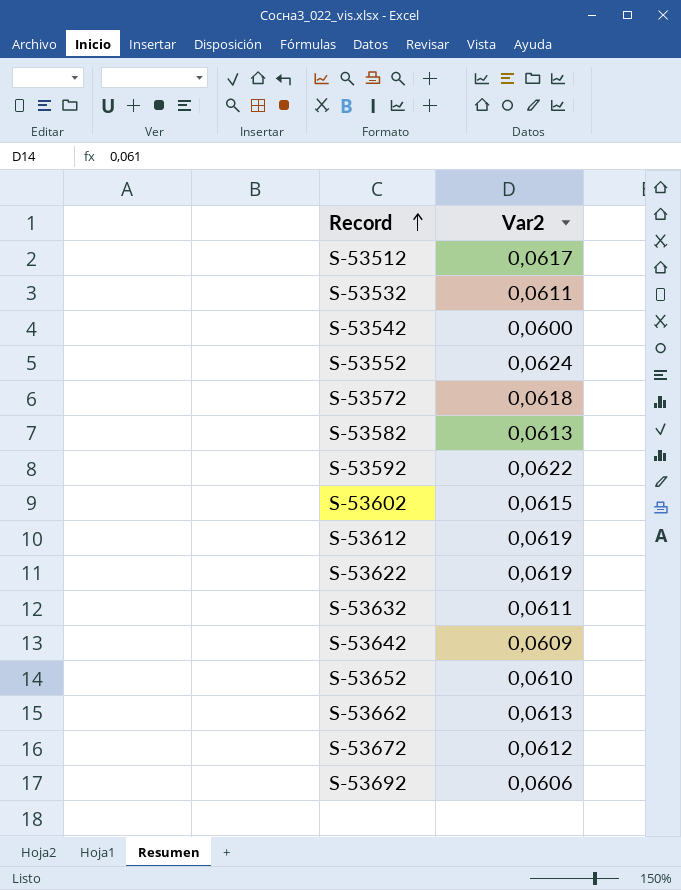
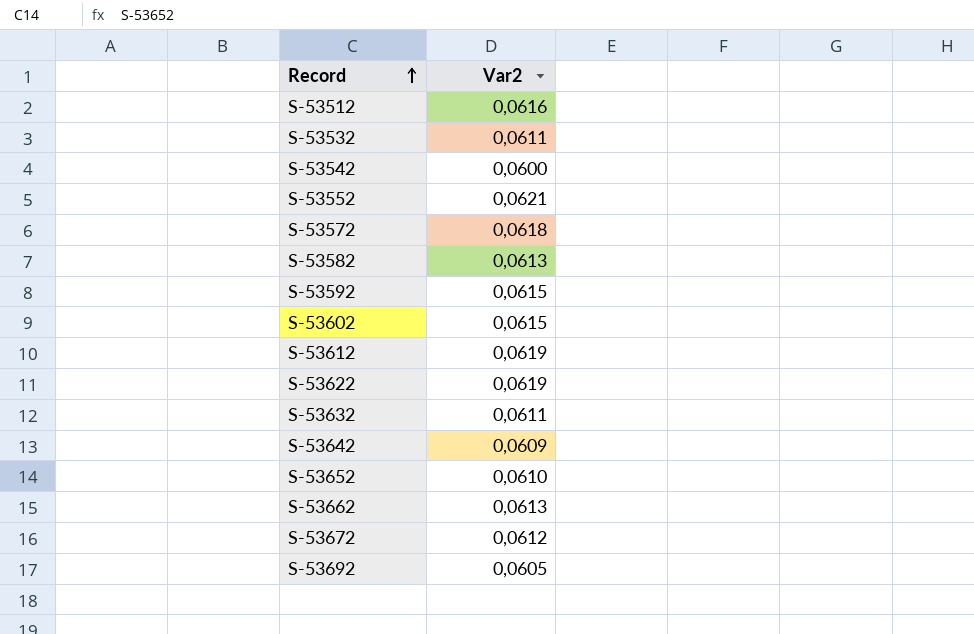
S-53512 | Var2: 0,0617 -> 0,0616
S-53552 | Var2: 0,0624 -> 0,0621
S-53592 | Var2: 0,0622 -> 0,0615
S-53692 | Var2: 0,0606 -> 0,0605

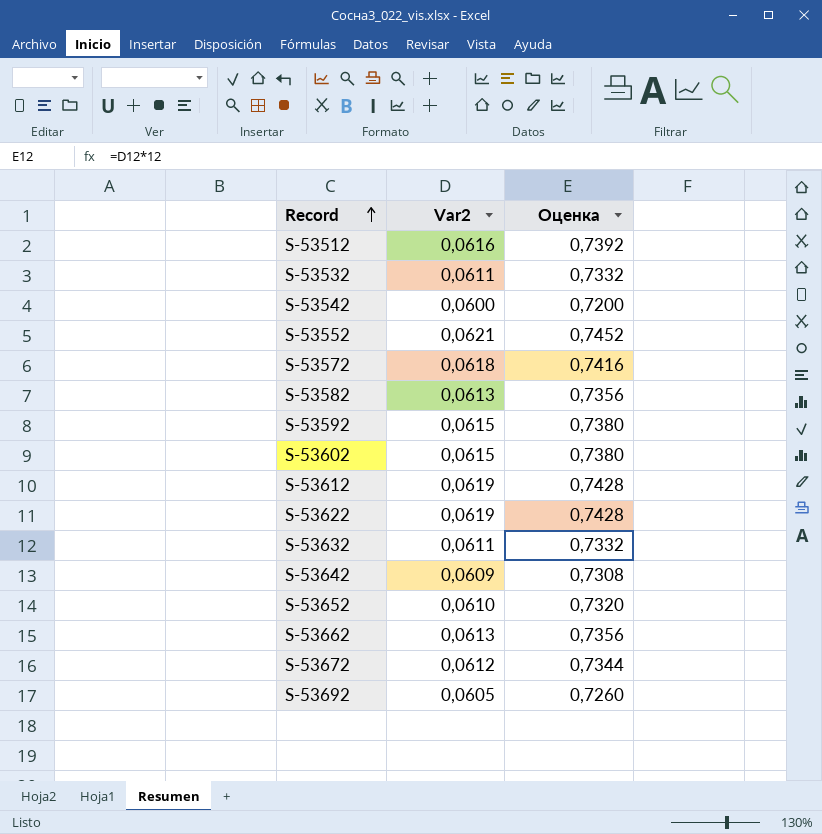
column Оценка | formula: none -> [Var2] * 12

